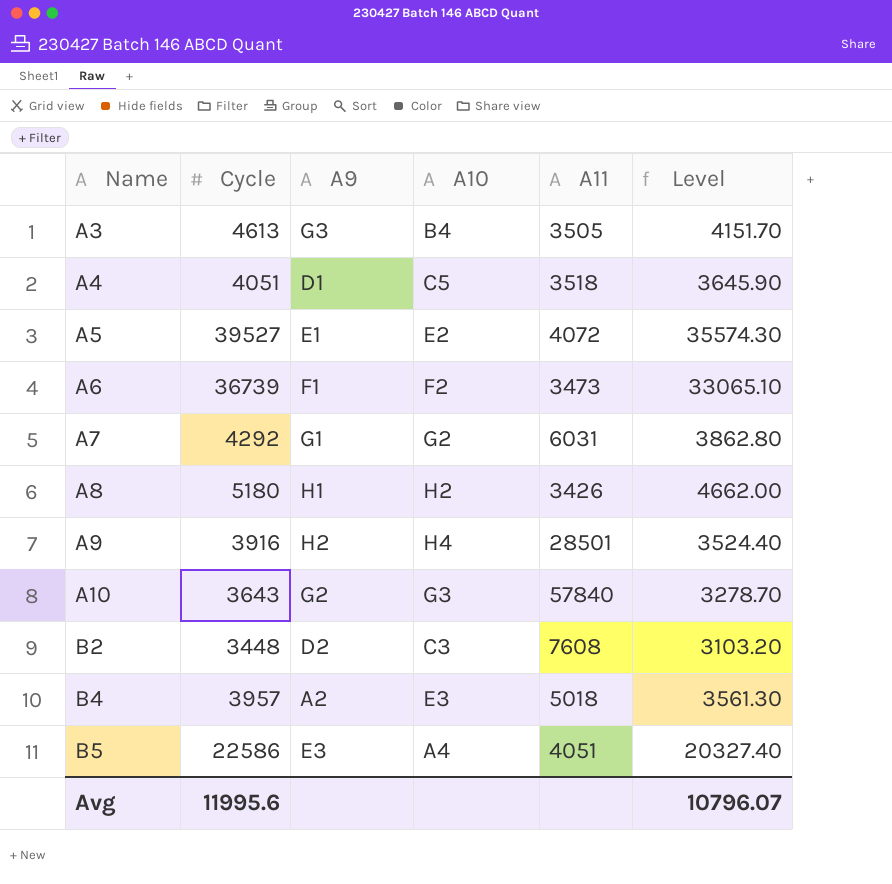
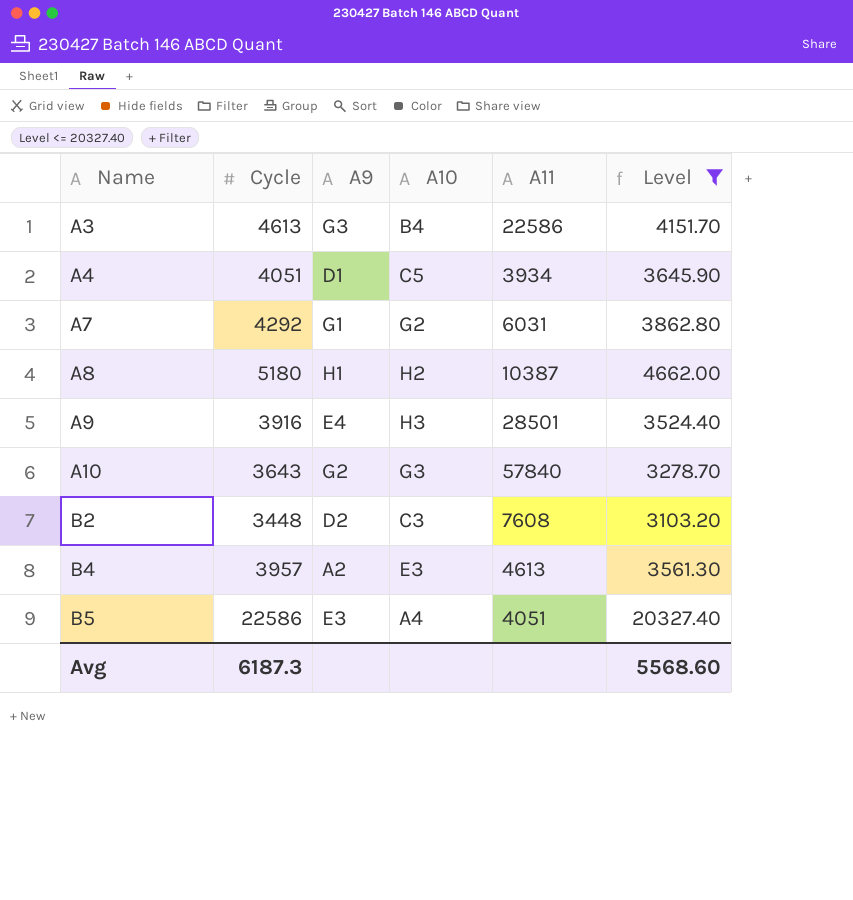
filter: none -> Level <= 20327.40
A3 | A11: 3505 -> 22586
A4 | A11: 3518 -> 3934
A8 | A11: 3426 -> 10387
A9 | A9: H2 -> E4
A9 | A10: H4 -> H3
B4 | A11: 5018 -> 4613
Avg | Cycle: 11995.6 -> 6187.3
Avg | Level: 10796.07 -> 5568.60

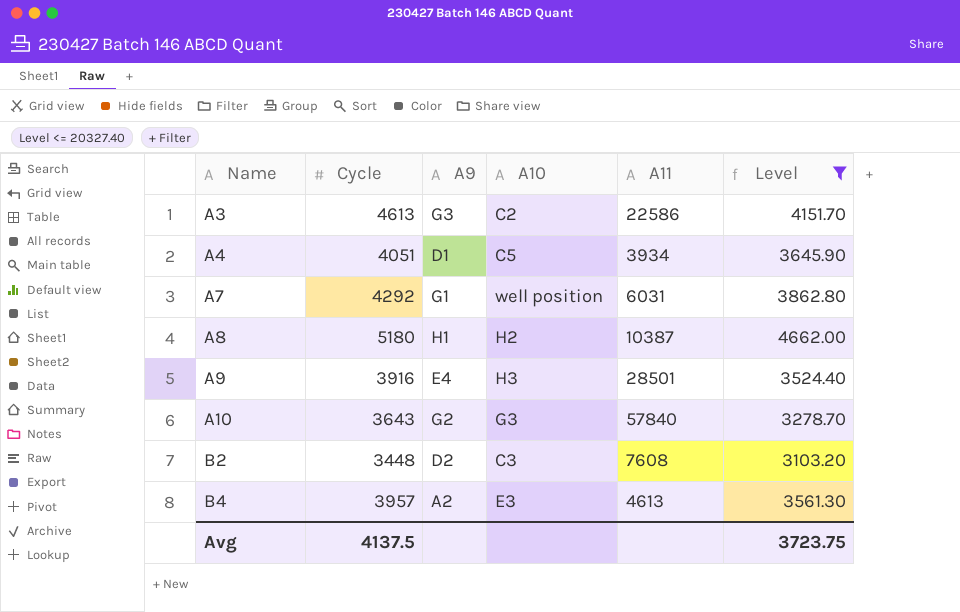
row B5: 22586 | E3 | A4 | 4051 | 20327.40 -> none
A3 | A10: B4 -> C2
A7 | A10: G2 -> well position
Avg | Cycle: 6187.3 -> 4137.5
Avg | Level: 5568.60 -> 3723.75

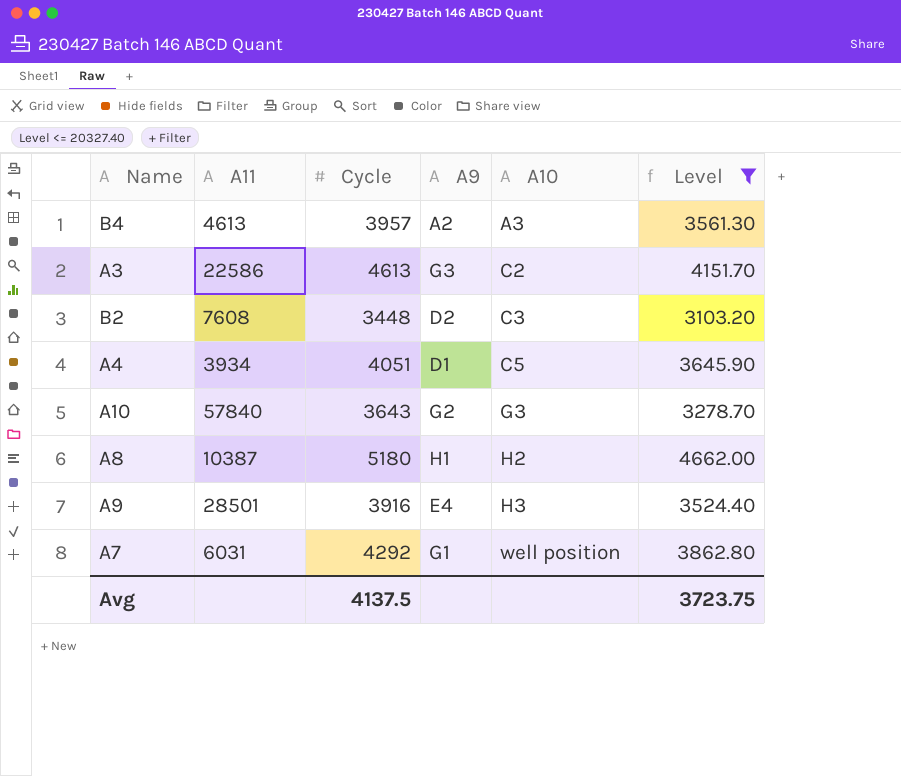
row order: Name ascending -> A10 ascending
column A11 | position: 5 -> 2
B4 | A10: E3 -> A3

